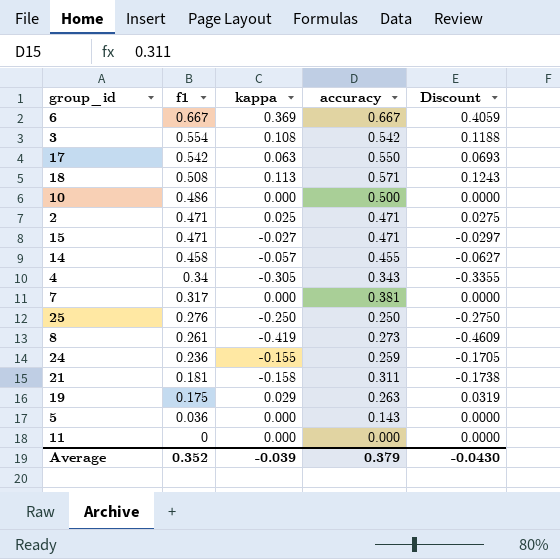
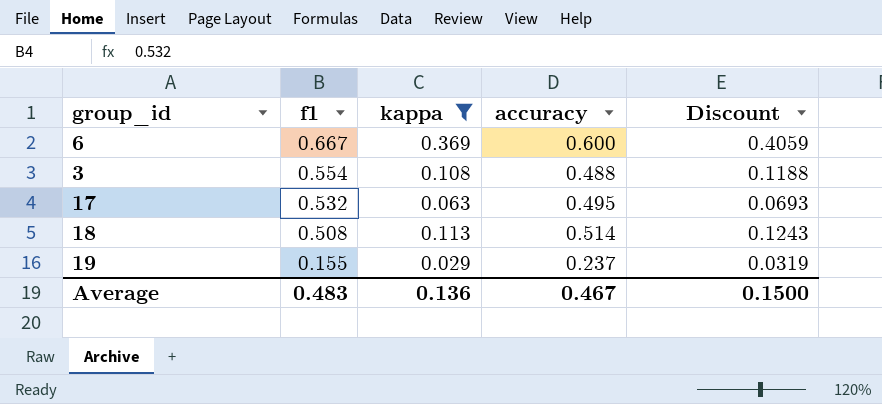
filter: none -> kappa >= 0.029
6 | accuracy: 0.667 -> 0.600
3 | accuracy: 0.542 -> 0.488
17 | f1: 0.542 -> 0.532
17 | accuracy: 0.550 -> 0.495
18 | accuracy: 0.571 -> 0.514
19 | f1: 0.175 -> 0.155
19 | accuracy: 0.263 -> 0.237
Average | f1: 0.352 -> 0.483
Average | kappa: -0.039 -> 0.136
Average | accuracy: 0.379 -> 0.467
Average | Discount: -0.0430 -> 0.1500

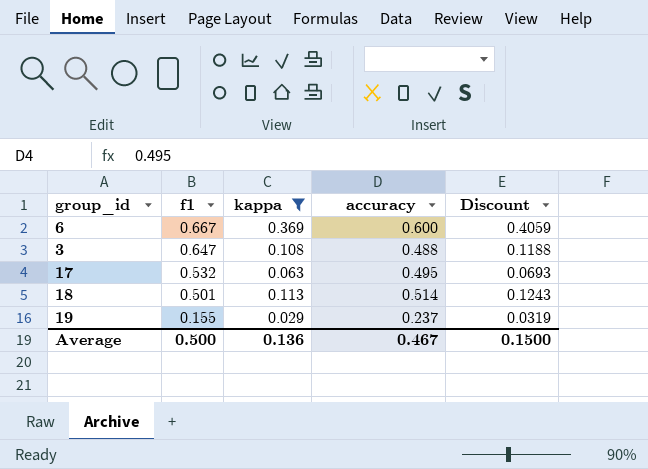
3 | f1: 0.554 -> 0.647
18 | f1: 0.508 -> 0.501
Average | f1: 0.483 -> 0.500

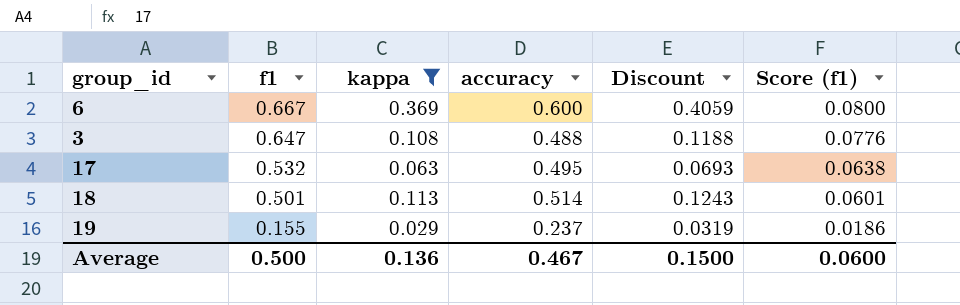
column Score (f1) | formula: none -> [f1] * 0.12

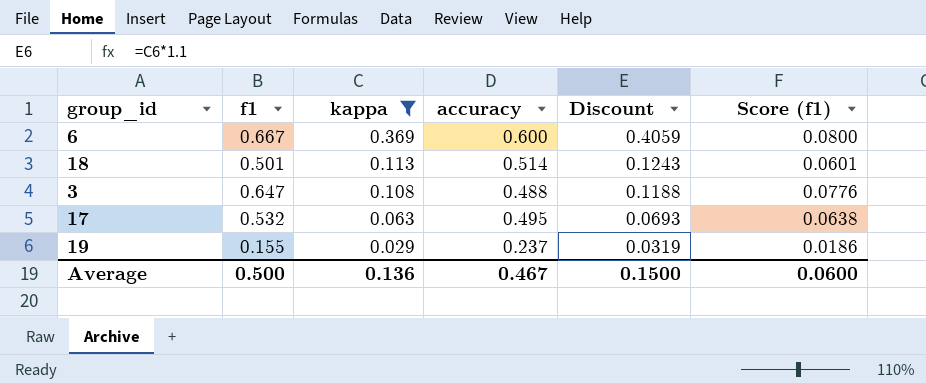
row order: f1 descending -> kappa descending

